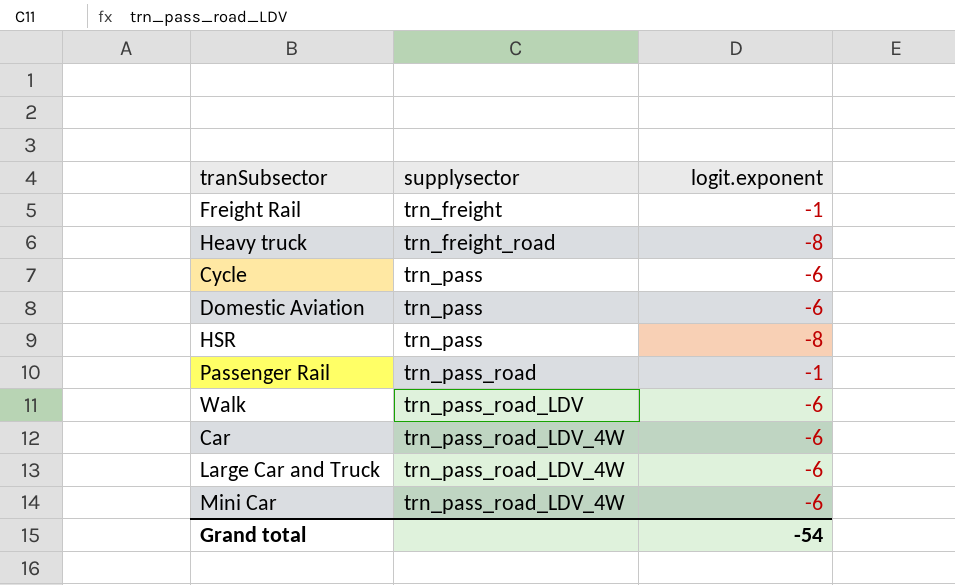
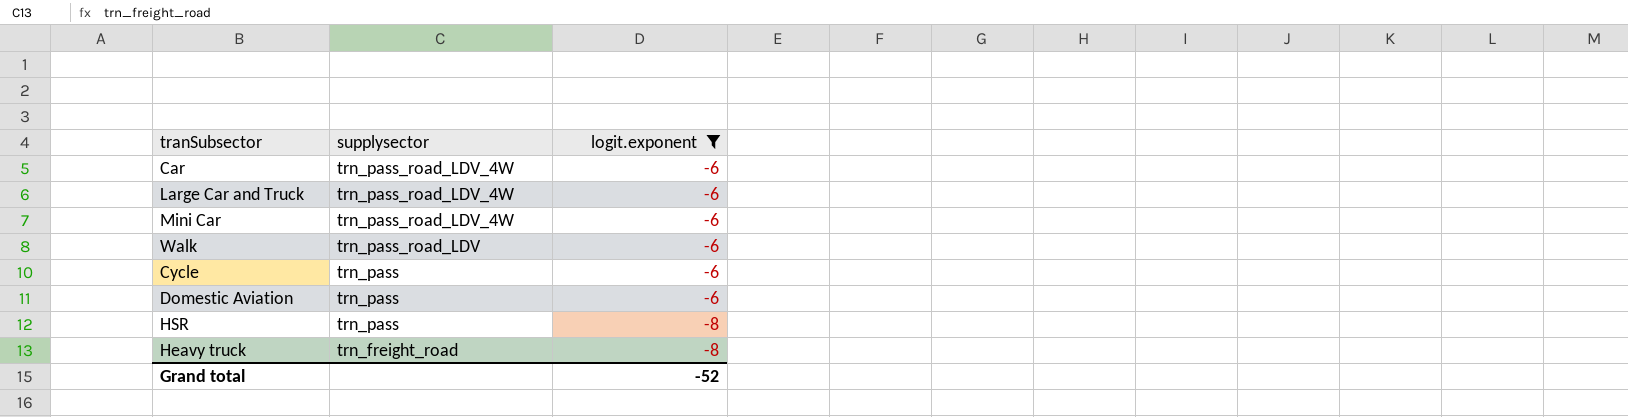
filter: none -> logit.exponent != -1
row order: supplysector ascending -> supplysector descending
Grand total | logit.exponent: -54 -> -52

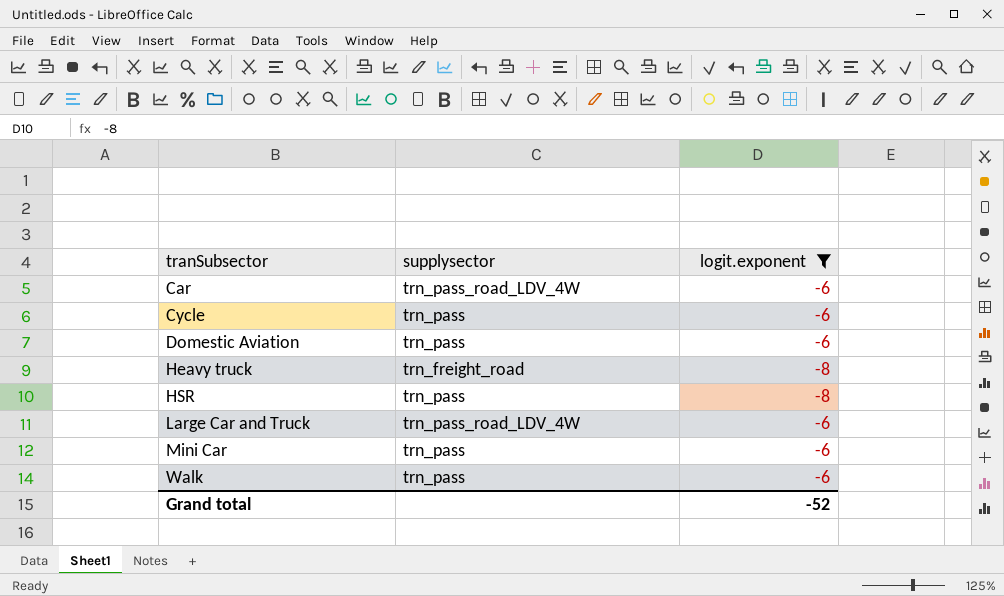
row order: supplysector descending -> tranSubsector ascending
Mini Car | supplysector: trn_pass_road_LDV_4W -> trn_pass
Walk | supplysector: trn_pass_road_LDV -> trn_pass

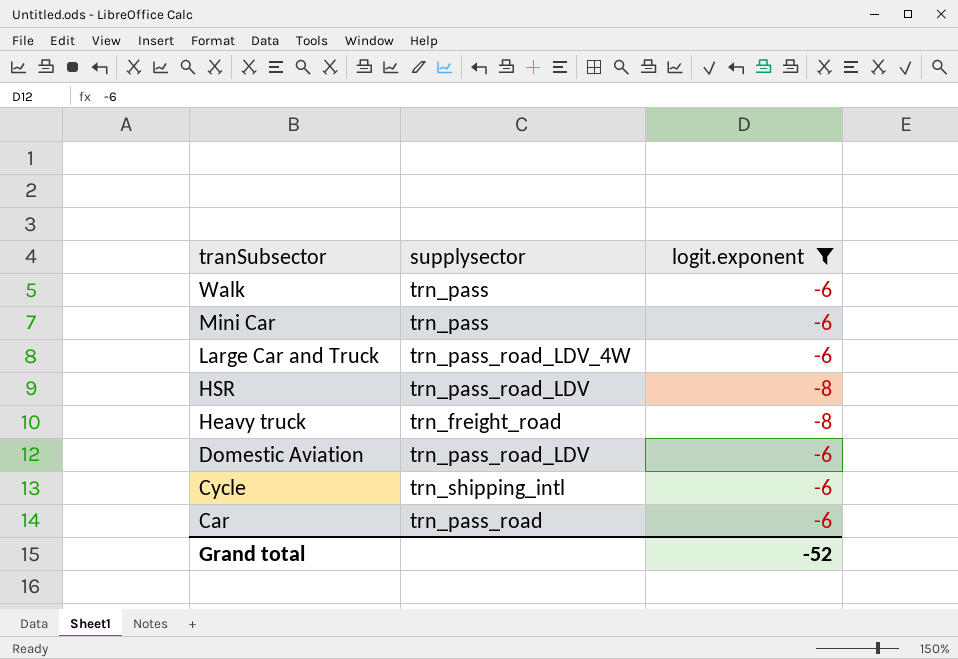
row order: tranSubsector ascending -> tranSubsector descending
HSR | supplysector: trn_pass -> trn_pass_road_LDV
Domestic Aviation | supplysector: trn_pass -> trn_pass_road_LDV
Cycle | supplysector: trn_pass -> trn_shipping_intl
Car | supplysector: trn_pass_road_LDV_4W -> trn_pass_road

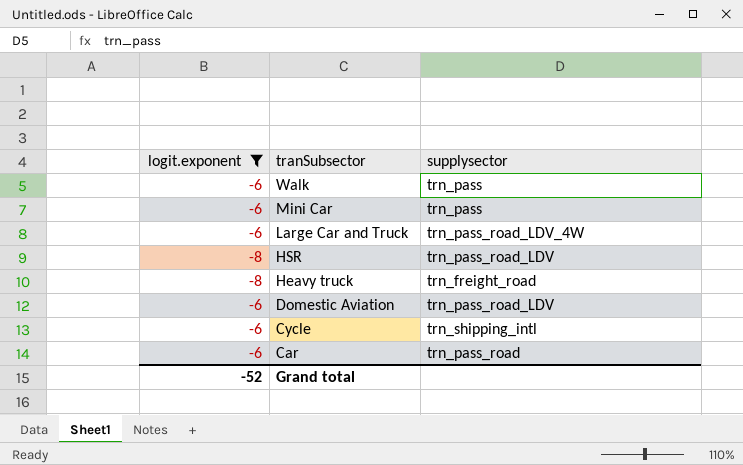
column logit.exponent | position: 3 -> 1

